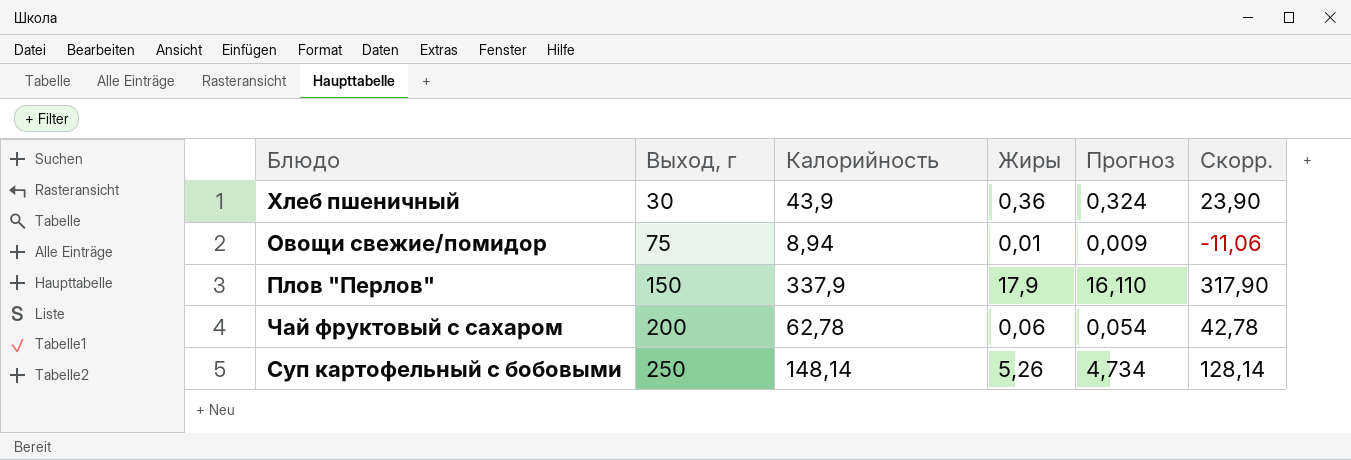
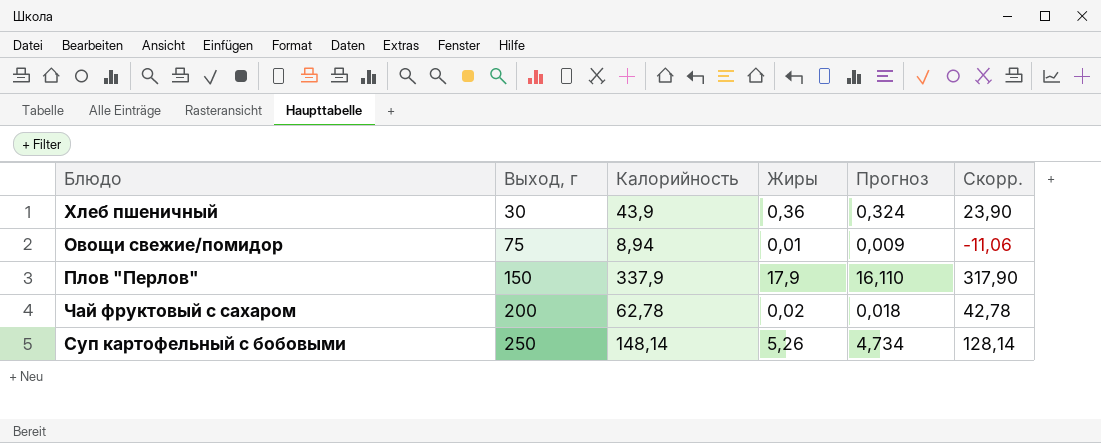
Чай фруктовый с сахаром | Жиры: 0,06 -> 0,02
Чай фруктовый с сахаром | Прогноз: 0,054 -> 0,018

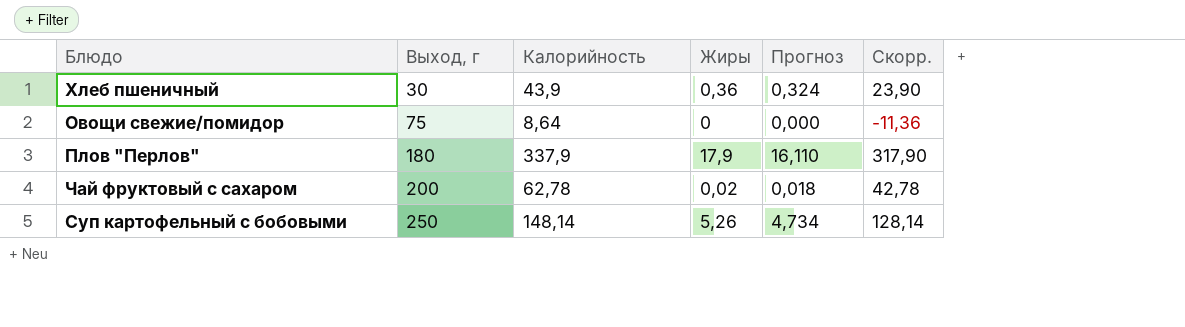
Овощи свежие/помидор | Калорийность: 8,94 -> 8,64
Овощи свежие/помидор | Жиры: 0,01 -> 0
Овощи свежие/помидор | Прогноз: 0,009 -> 0,000
Овощи свежие/помидор | Скорр.: -11,06 -> -11,36
Плов "Перлов" | Выход, г: 150 -> 180

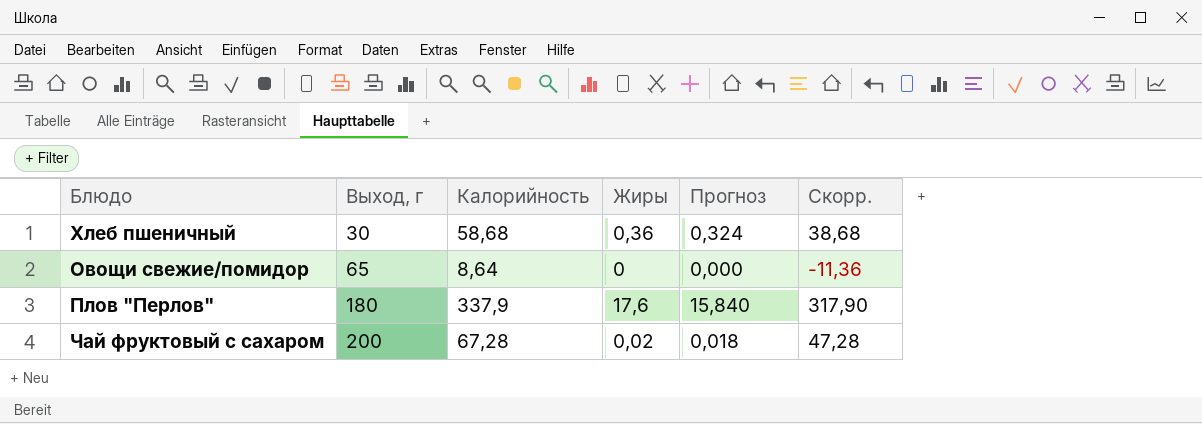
row Суп картофельный с бобовыми: 250 | 148,14 | 5,26 | 4,734 | 128,14 -> none
Хлеб пшеничный | Калорийность: 43,9 -> 58,68
Хлеб пшеничный | Скорр.: 23,90 -> 38,68
Овощи свежие/помидор | Выход, г: 75 -> 65
Плов "Перлов" | Жиры: 17,9 -> 17,6
Плов "Перлов" | Прогноз: 16,110 -> 15,840
Чай фруктовый с сахаром | Калорийность: 62,78 -> 67,28
Чай фруктовый с сахаром | Скорр.: 42,78 -> 47,28

